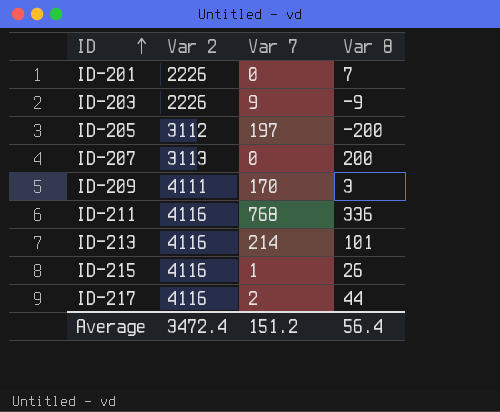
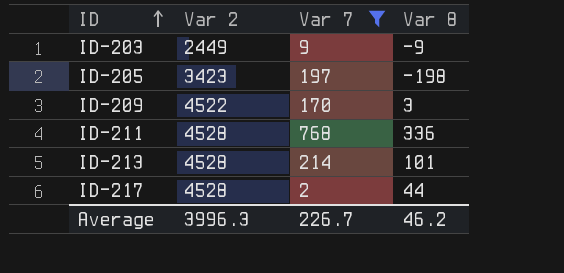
filter: none -> Var 7 >= 2
ID-203 | Var 2: 2226 -> 2449
ID-205 | Var 2: 3112 -> 3423
ID-205 | Var 8: -200 -> -198
ID-209 | Var 2: 4111 -> 4522
ID-211 | Var 2: 4116 -> 4528
ID-213 | Var 2: 4116 -> 4528
ID-217 | Var 2: 4116 -> 4528
Average | Var 2: 3472.4 -> 3996.3
Average | Var 7: 151.2 -> 226.7
Average | Var 8: 56.4 -> 46.2

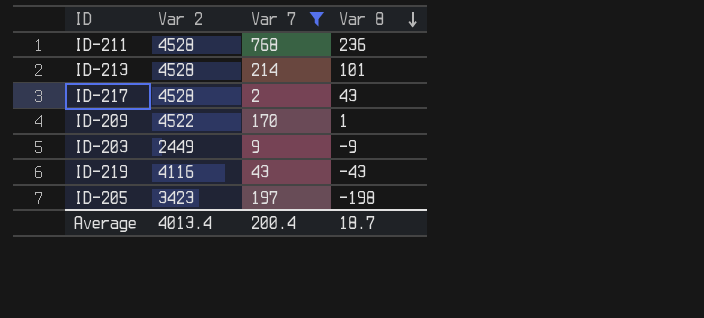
row order: ID ascending -> Var 8 descending
ID-211 | Var 8: 336 -> 236
ID-217 | Var 8: 44 -> 43
ID-209 | Var 8: 3 -> 1
row ID-219: none -> 4116 | 43 | -43
Average | Var 2: 3996.3 -> 4013.4
Average | Var 7: 226.7 -> 200.4
Average | Var 8: 46.2 -> 18.7

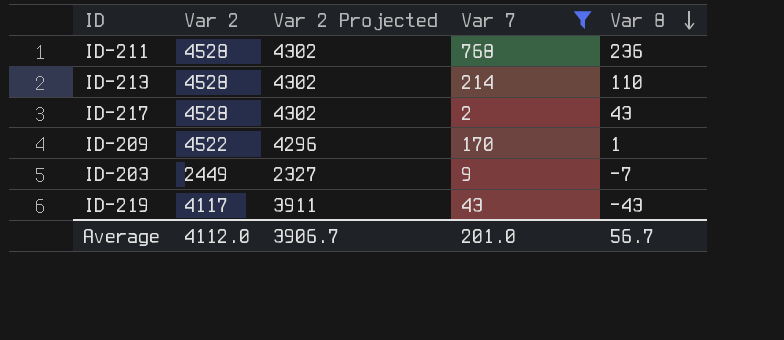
column Var 2 Projected | formula: none -> [Var 2] * 0.95
row ID-205: 3423 | 197 | -198 -> none
ID-213 | Var 8: 101 -> 110
ID-203 | Var 8: -9 -> -7
ID-219 | Var 2: 4116 -> 4117
Average | Var 2: 4013.4 -> 4112.0
Average | Var 7: 200.4 -> 201.0
Average | Var 8: 18.7 -> 56.7

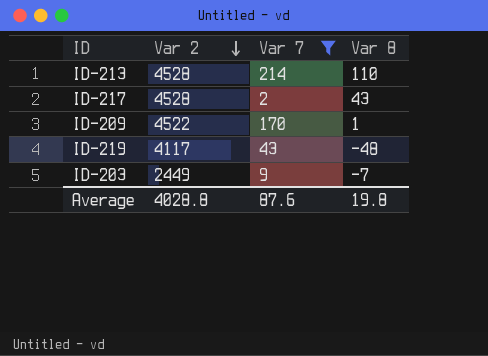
row order: Var 8 descending -> Var 2 descending
column Var 2 Projected | formula: [Var 2] * 0.95 -> none
row ID-211: 4528 | 4302 | 768 | 236 -> none
ID-219 | Var 8: -43 -> -48
Average | Var 2: 4112.0 -> 4028.8
Average | Var 7: 201.0 -> 87.6
Average | Var 8: 56.7 -> 19.8

